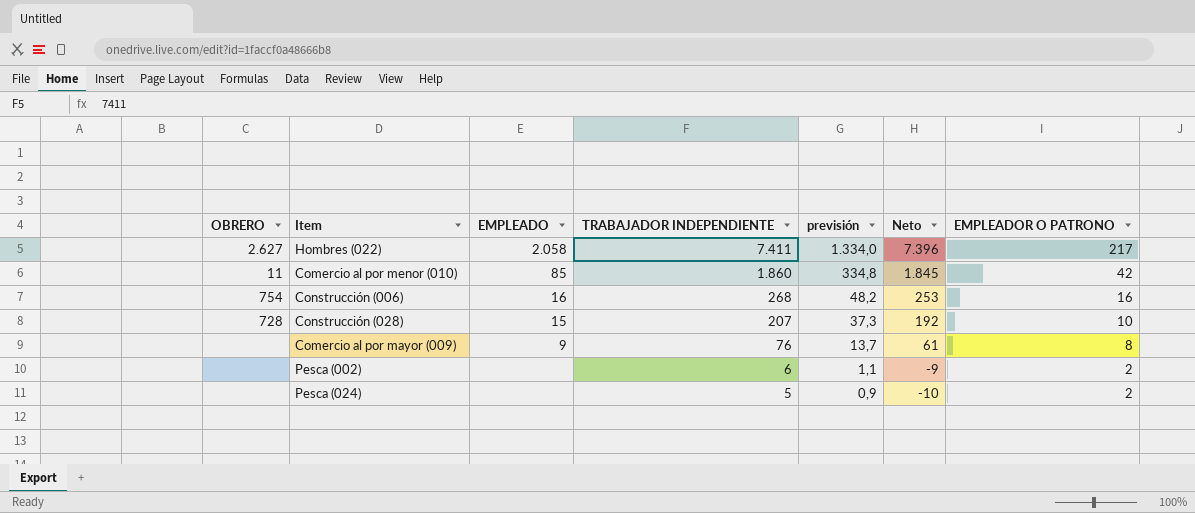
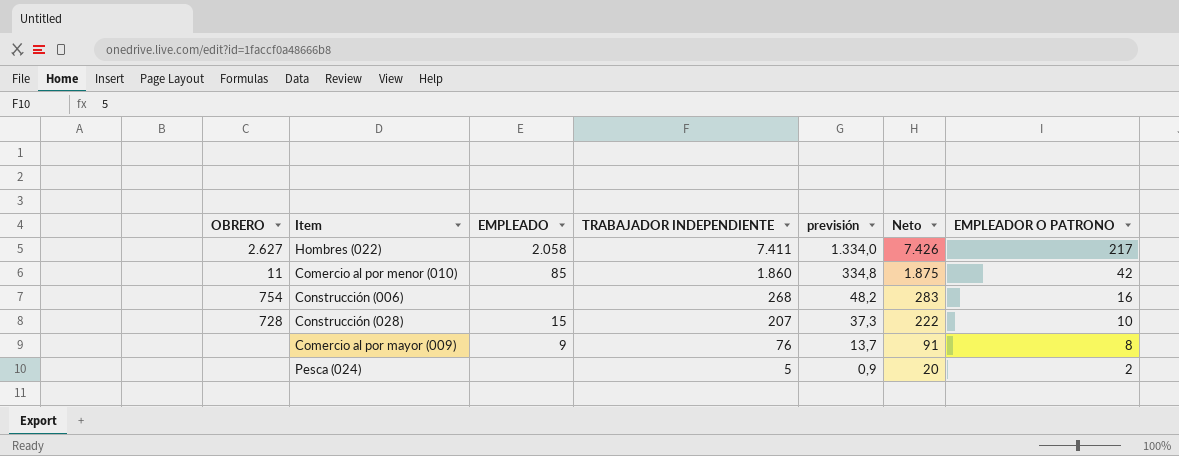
column Neto | formula: [TRABAJADOR INDEPENDIENTE] - 15 -> [TRABAJADOR INDEPENDIENTE] + 15
row Pesca (002): none | none | 6 | 1,1 | -9 | 2 -> none
Construcción (006) | EMPLEADO: 16 -> none

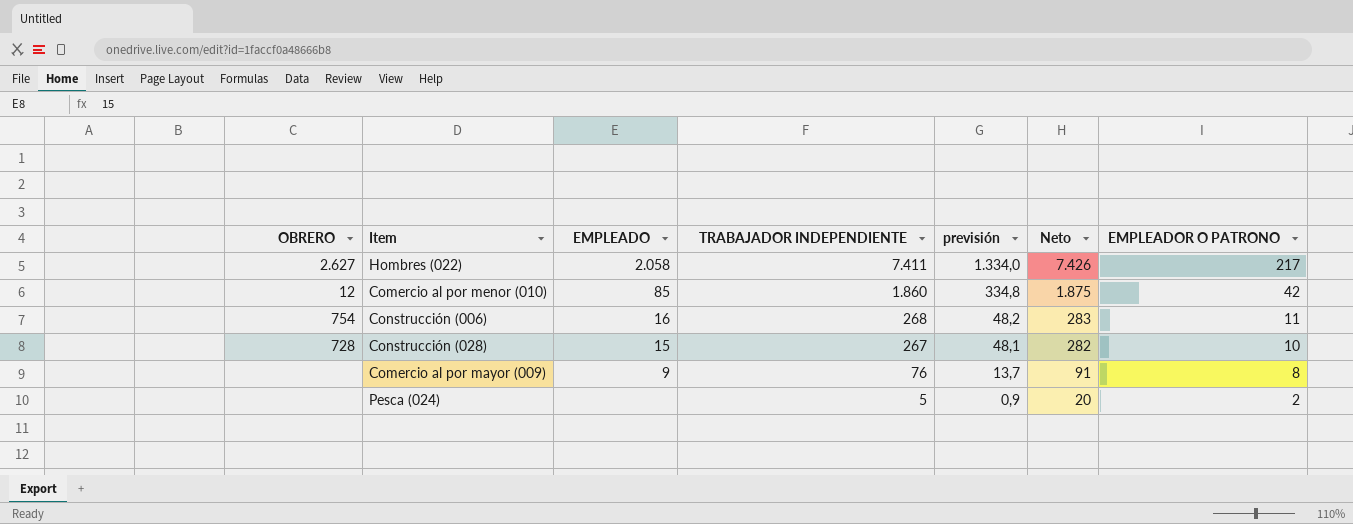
Comercio al por menor (010) | OBRERO: 11 -> 12
Construcción (006) | EMPLEADO: none -> 16
Construcción (006) | EMPLEADOR O PATRONO: 16 -> 11
Construcción (028) | TRABAJADOR INDEPENDIENTE: 207 -> 267
Construcción (028) | previsión: 37,3 -> 48,1
Construcción (028) | Neto: 222 -> 282

